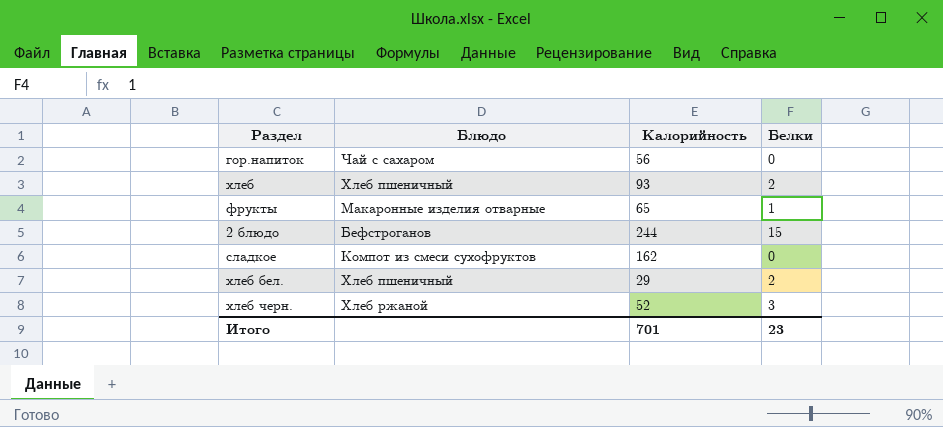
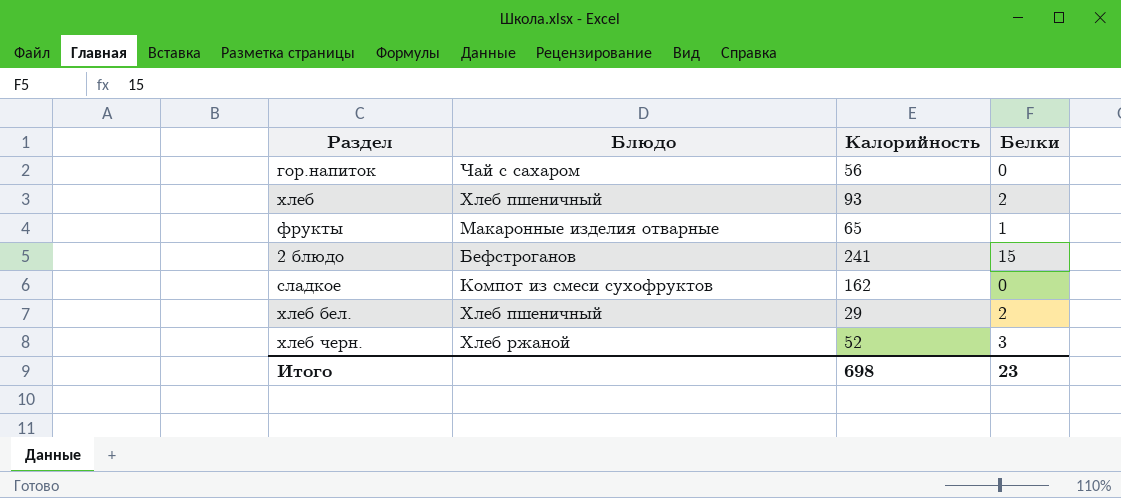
2 блюдо | Калорийность: 244 -> 241
Итого | Калорийность: 701 -> 698

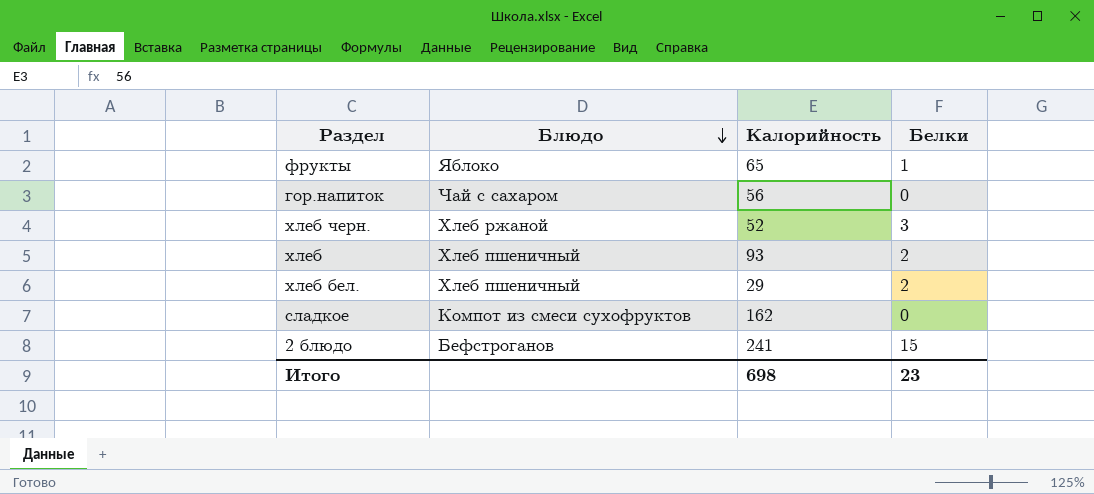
row order: none -> Блюдо descending
фрукты | Блюдо: Макаронные изделия отварные -> Яблоко

